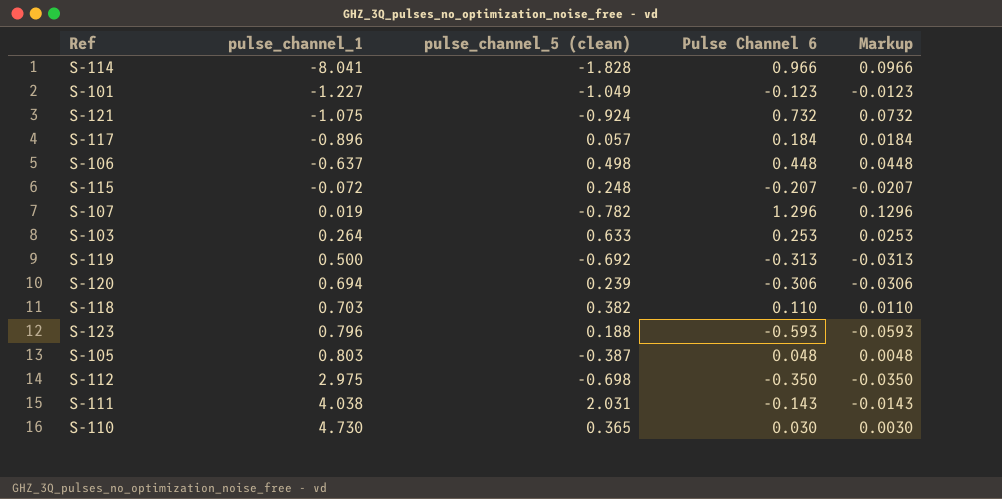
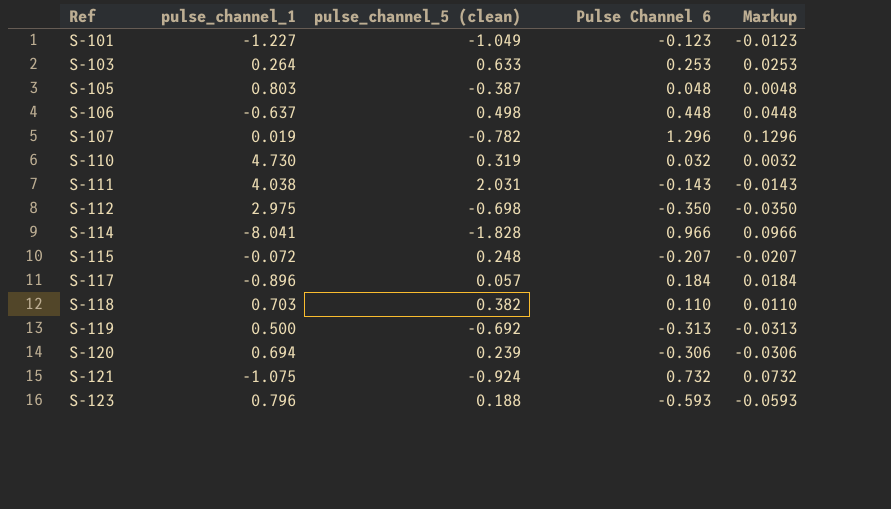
row order: pulse_channel_1 ascending -> Ref ascending
S-110 | pulse_channel_5 (clean): 0.365 -> 0.319
S-110 | Pulse Channel 6: 0.030 -> 0.032
S-110 | Markup: 0.0030 -> 0.0032

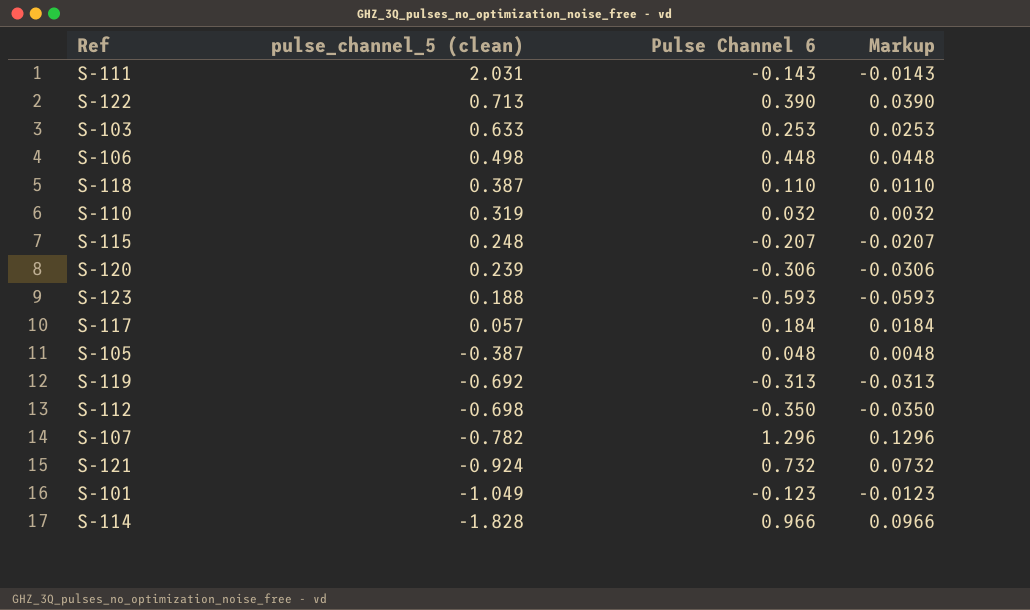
row order: Ref ascending -> pulse_channel_5 (clean) descending
column pulse_channel_1 | position: 2 -> none
row S-122: none -> 0.713 | 0.390 | 0.0390
S-118 | pulse_channel_5 (clean): 0.382 -> 0.387

